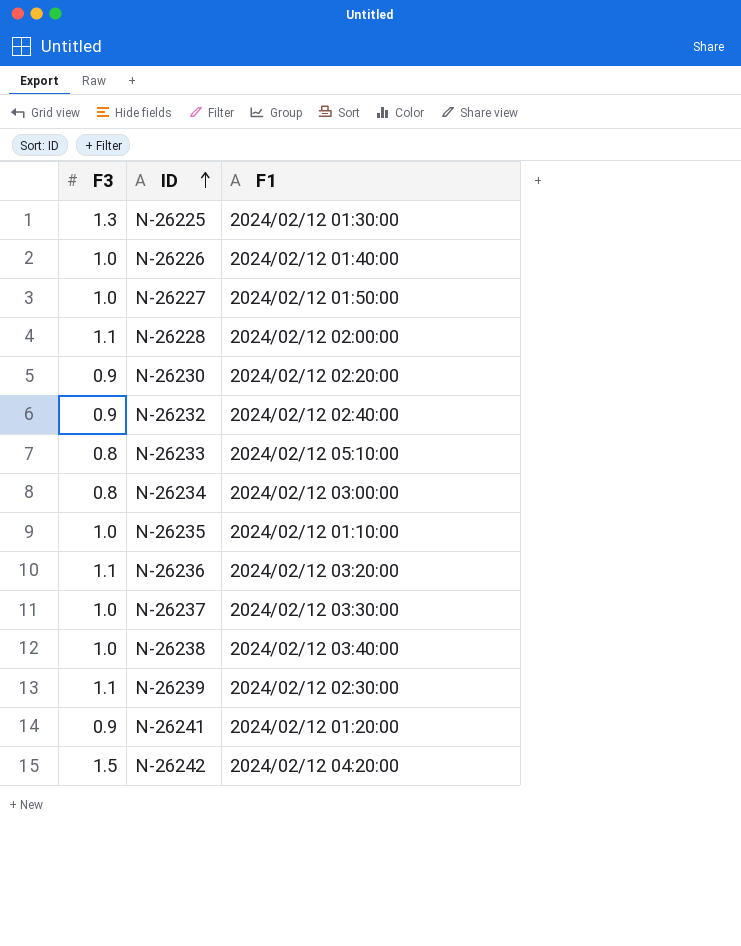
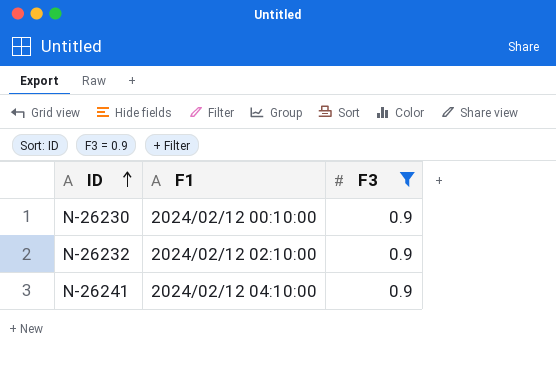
filter: none -> F3 = 0.9
column F3 | position: 1 -> 3
N-26230 | F1: 2024/02/12 02:20:00 -> 2024/02/12 00:10:00
N-26232 | F1: 2024/02/12 02:40:00 -> 2024/02/12 02:10:00
N-26241 | F1: 2024/02/12 01:20:00 -> 2024/02/12 04:10:00

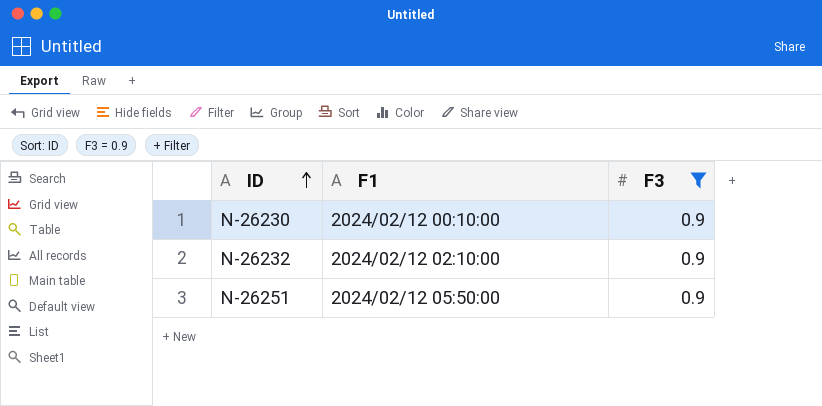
row N-26241: 2024/02/12 04:10:00 | 0.9 -> none
row N-26251: none -> 2024/02/12 05:50:00 | 0.9

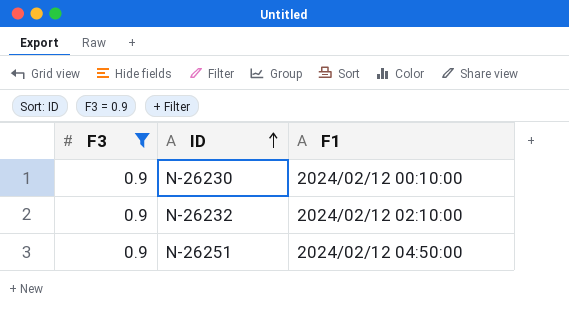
column F3 | position: 3 -> 1
N-26251 | F1: 2024/02/12 05:50:00 -> 2024/02/12 04:50:00

